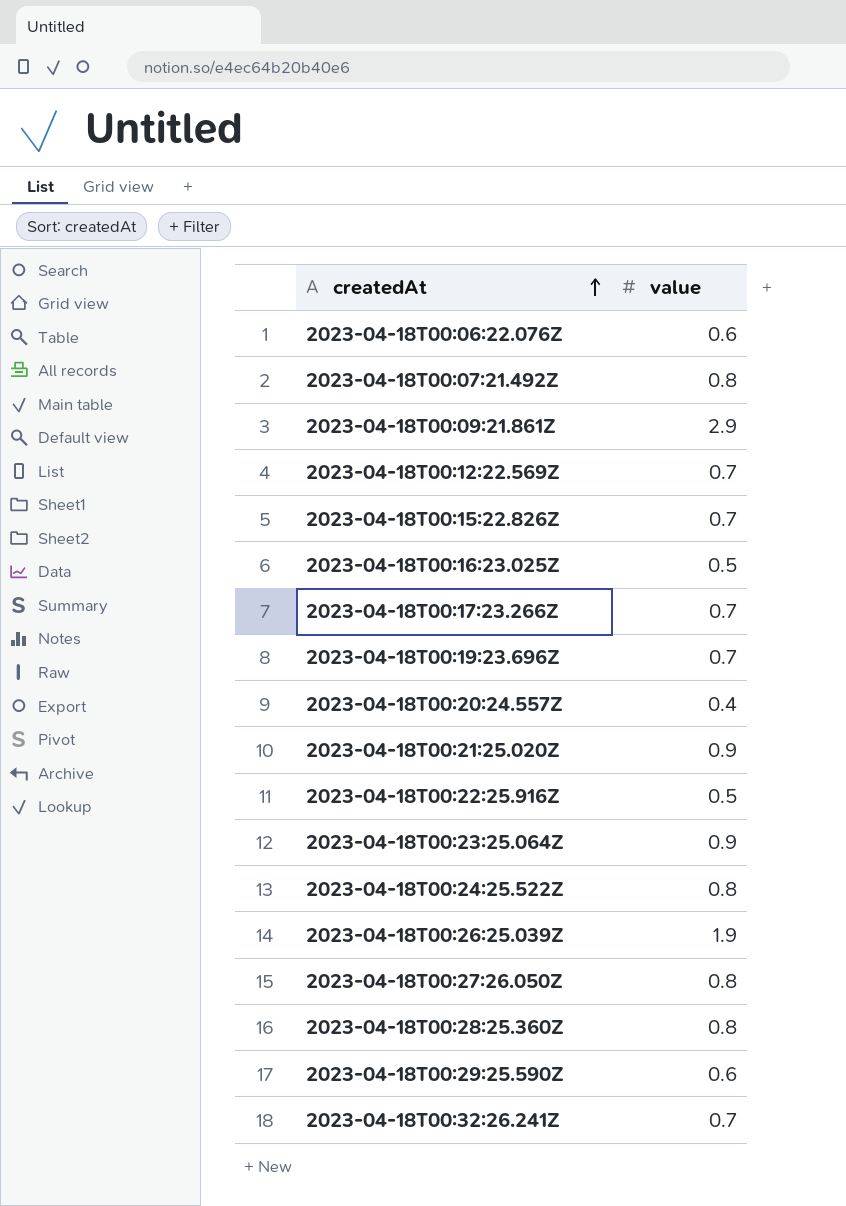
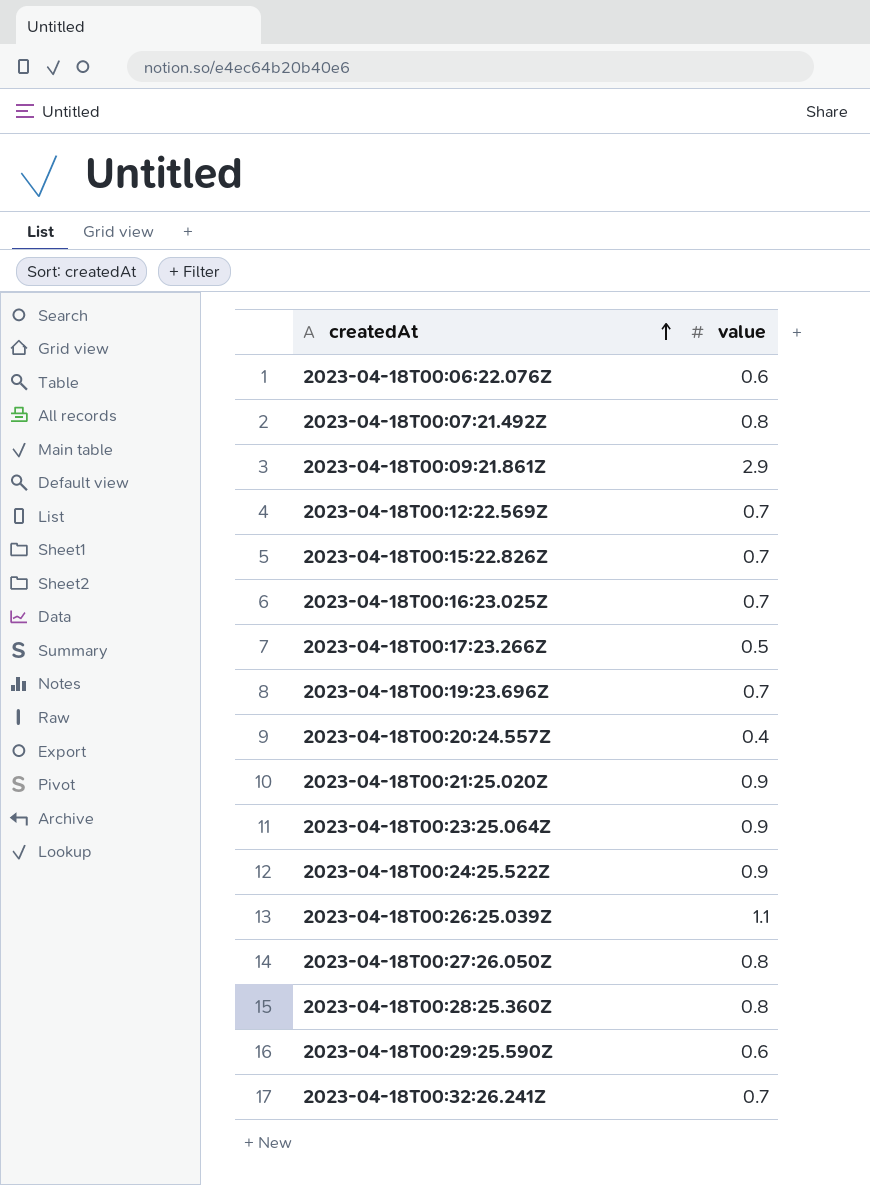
row 2023-04-18T00:22:25.916Z: 0.5 -> none
2023-04-18T00:16:23.025Z | value: 0.5 -> 0.7
2023-04-18T00:17:23.266Z | value: 0.7 -> 0.5
2023-04-18T00:24:25.522Z | value: 0.8 -> 0.9
2023-04-18T00:26:25.039Z | value: 1.9 -> 1.1

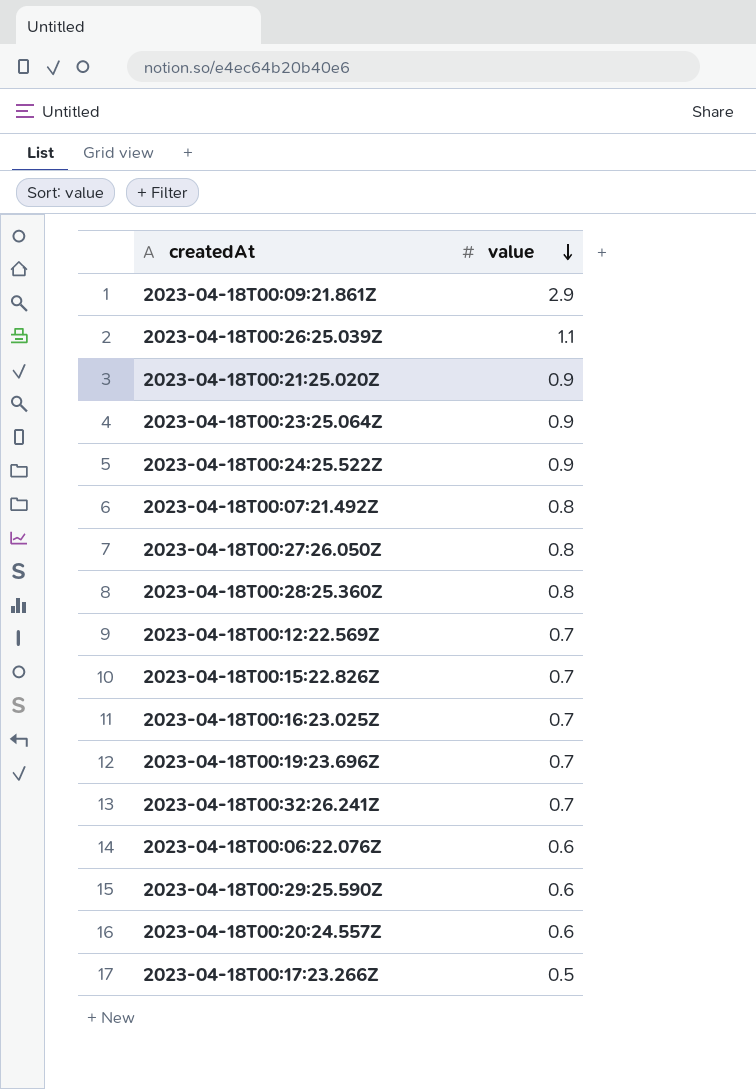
row order: createdAt ascending -> value descending
2023-04-18T00:20:24.557Z | value: 0.4 -> 0.6

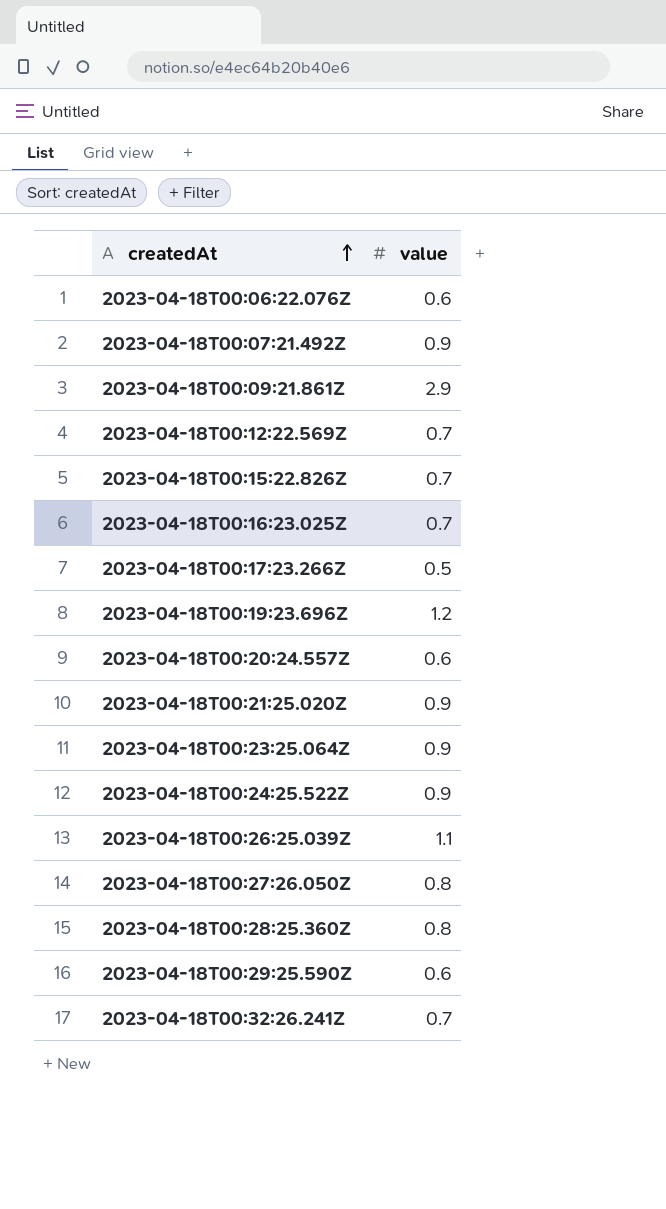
row order: value descending -> createdAt ascending
2023-04-18T00:07:21.492Z | value: 0.8 -> 0.9
2023-04-18T00:19:23.696Z | value: 0.7 -> 1.2

